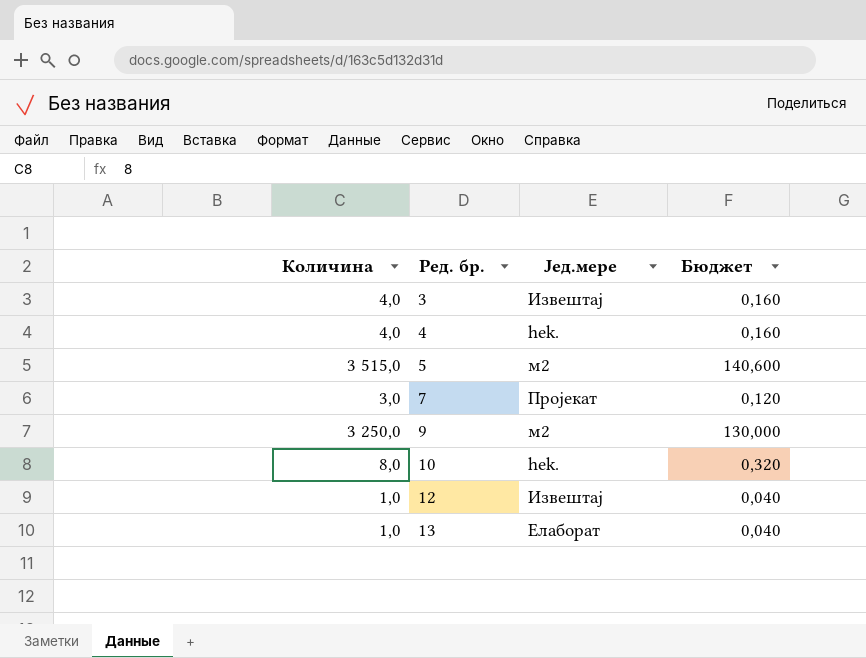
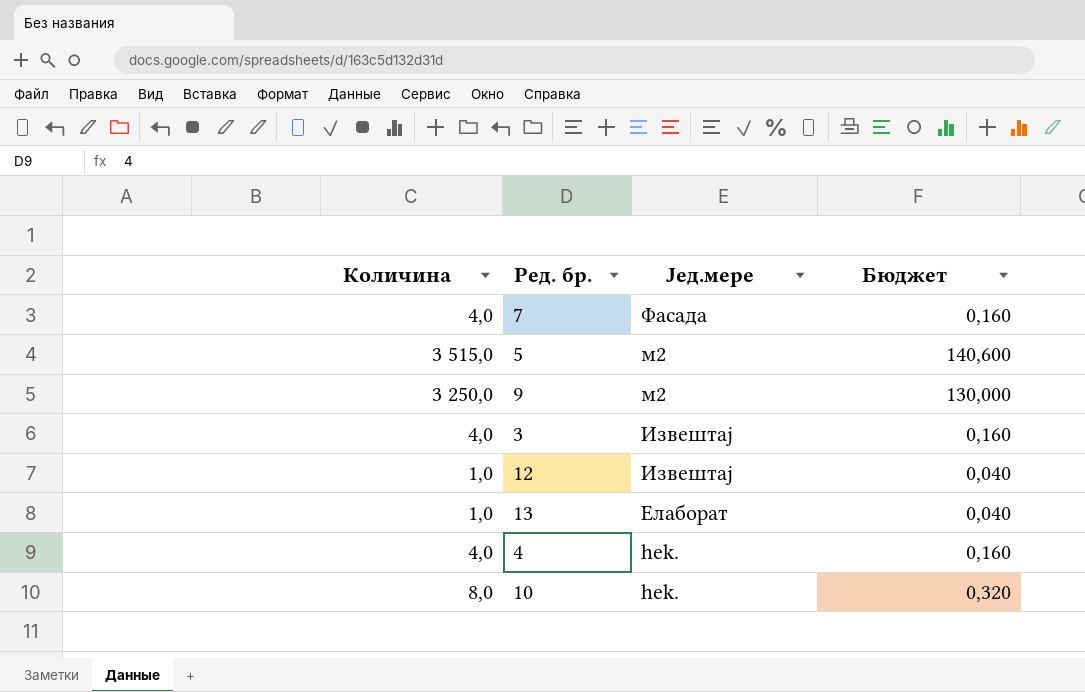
row order: Ред. бр. ascending -> Јед.мере descending
7 | Количина: 3,0 -> 4,0
7 | Јед.мере: Пројекат -> Фасада
7 | Бюджет: 0,120 -> 0,160

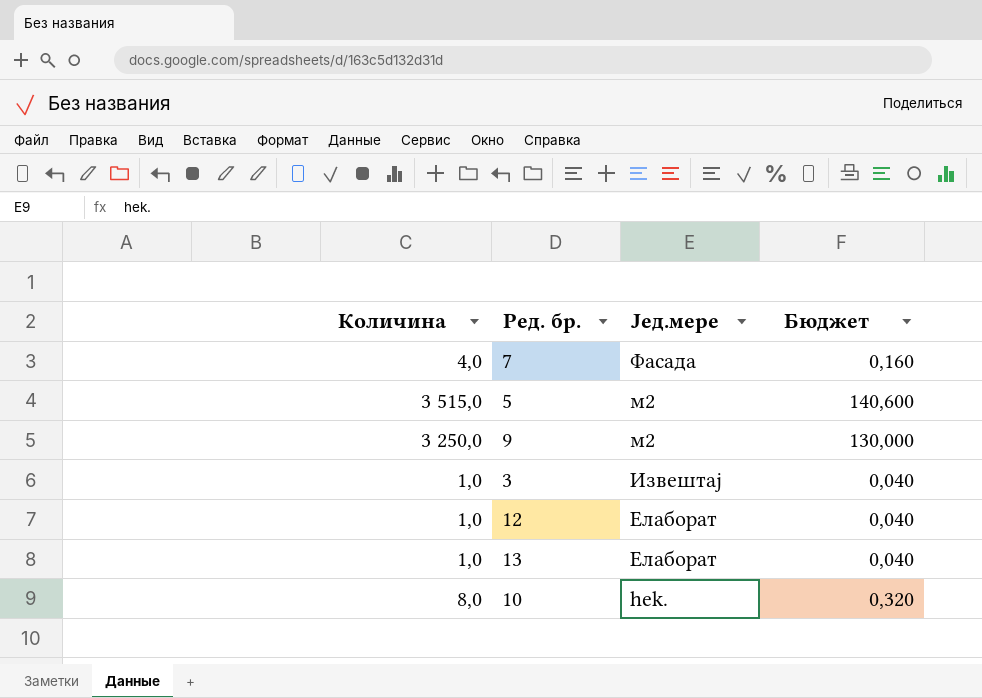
row 4: 4,0 | hek. | 0,160 -> none
3 | Количина: 4,0 -> 1,0
3 | Бюджет: 0,160 -> 0,040
12 | Јед.мере: Извештај -> Елаборат

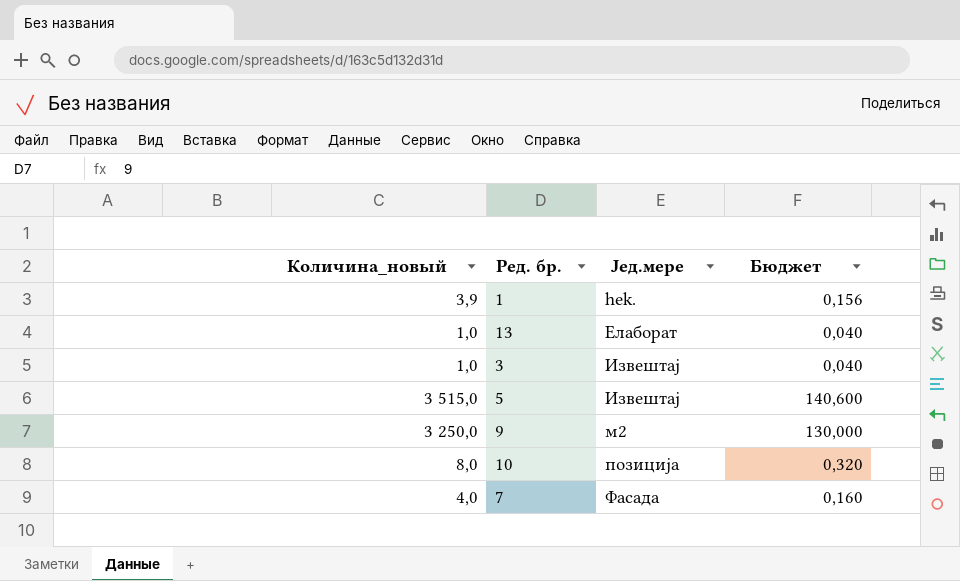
row order: Јед.мере descending -> Јед.мере ascending
column name: Количина -> Количина_новый
row 12: 1,0 | Елаборат | 0,040 -> none
row 1: none -> 3,9 | hek. | 0,156
5 | Јед.мере: м2 -> Извештај
10 | Јед.мере: hek. -> позиција

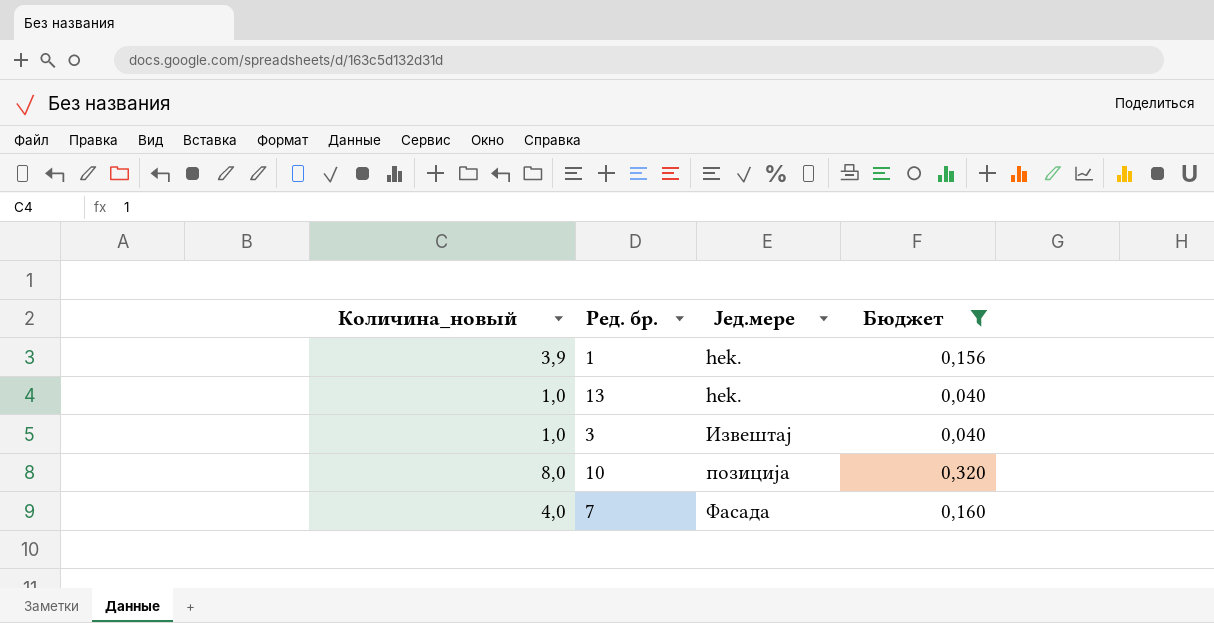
filter: none -> Бюджет <= 0,320
13 | Јед.мере: Елаборат -> hek.

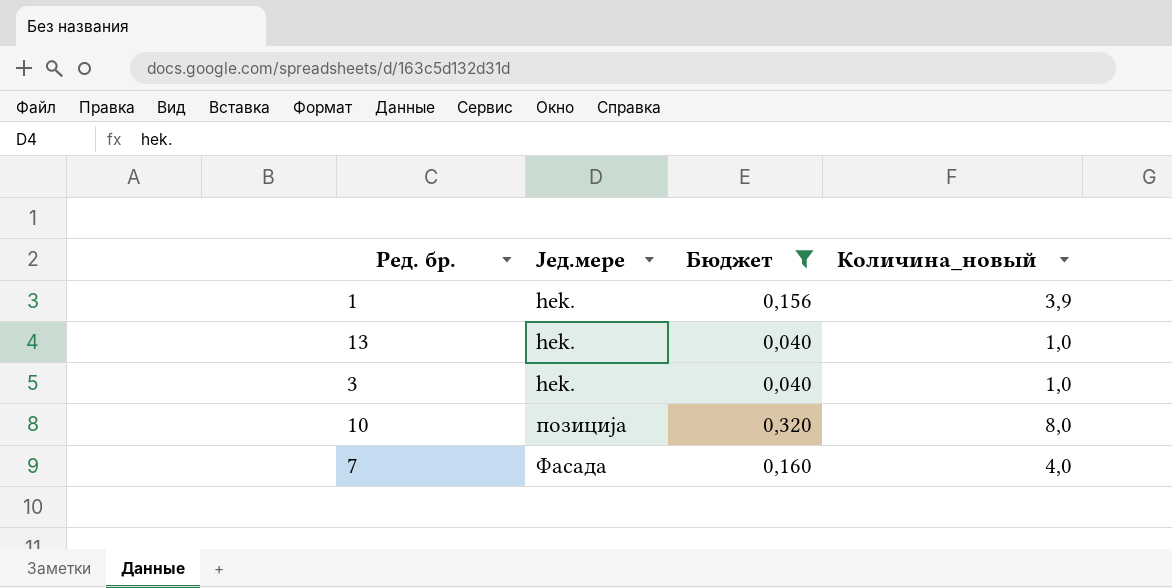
column Количина_новый | position: 1 -> 4
3 | Јед.мере: Извештај -> hek.

